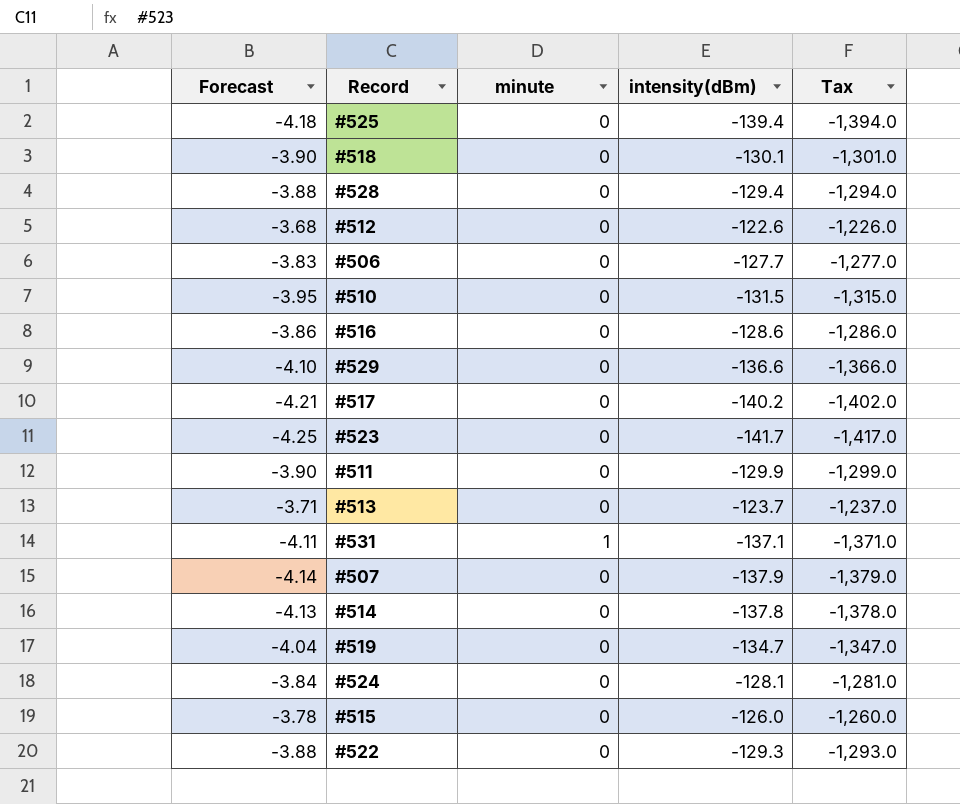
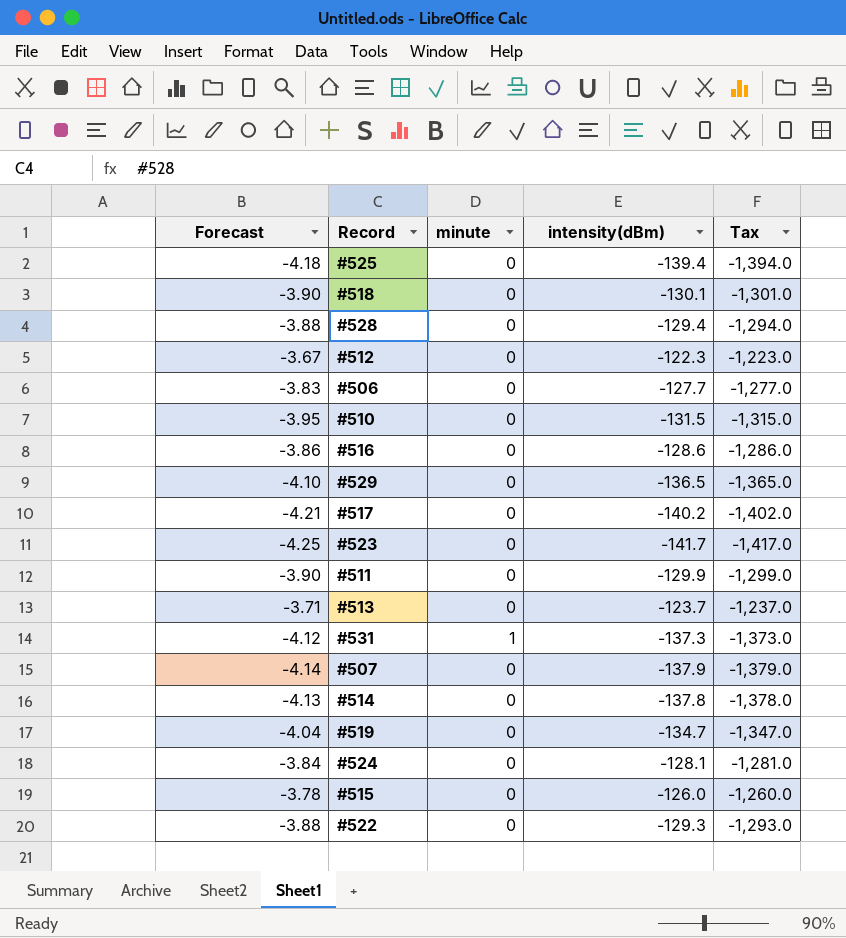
#512 | Forecast: -3.68 -> -3.67
#512 | intensity(dBm): -122.6 -> -122.3
#512 | Tax: -1,226.0 -> -1,223.0
#529 | intensity(dBm): -136.6 -> -136.5
#529 | Tax: -1,366.0 -> -1,365.0
#531 | Forecast: -4.11 -> -4.12
#531 | intensity(dBm): -137.1 -> -137.3
#531 | Tax: -1,371.0 -> -1,373.0

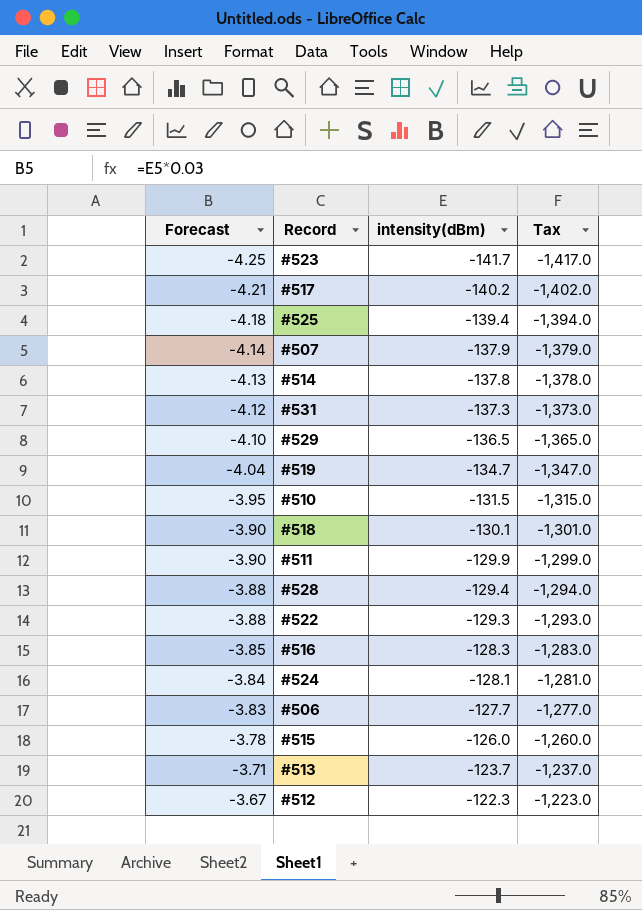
row order: none -> Forecast ascending
column minute | position: 3 -> none
#516 | Forecast: -3.86 -> -3.85
#516 | intensity(dBm): -128.6 -> -128.3
#516 | Tax: -1,286.0 -> -1,283.0

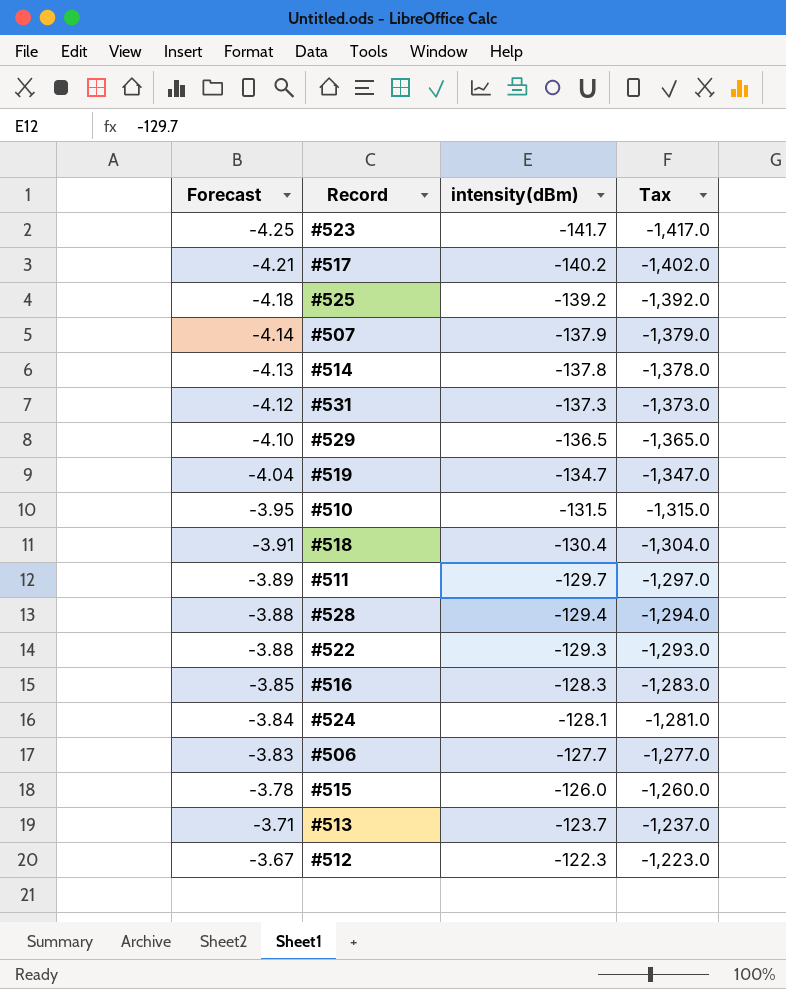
#525 | intensity(dBm): -139.4 -> -139.2
#525 | Tax: -1,394.0 -> -1,392.0
#518 | Forecast: -3.90 -> -3.91
#518 | intensity(dBm): -130.1 -> -130.4
#518 | Tax: -1,301.0 -> -1,304.0
#511 | Forecast: -3.90 -> -3.89
#511 | intensity(dBm): -129.9 -> -129.7
#511 | Tax: -1,299.0 -> -1,297.0

